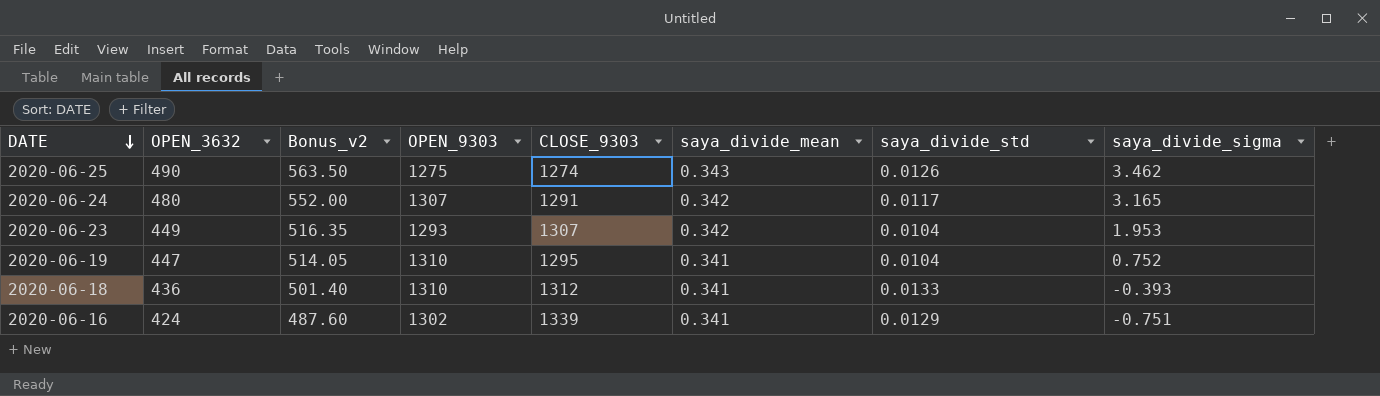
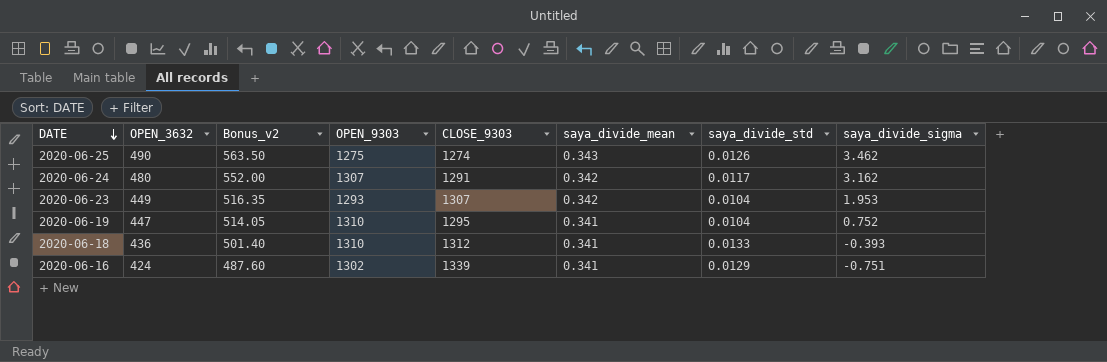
2020-06-24 | saya_divide_sigma: 3.165 -> 3.162

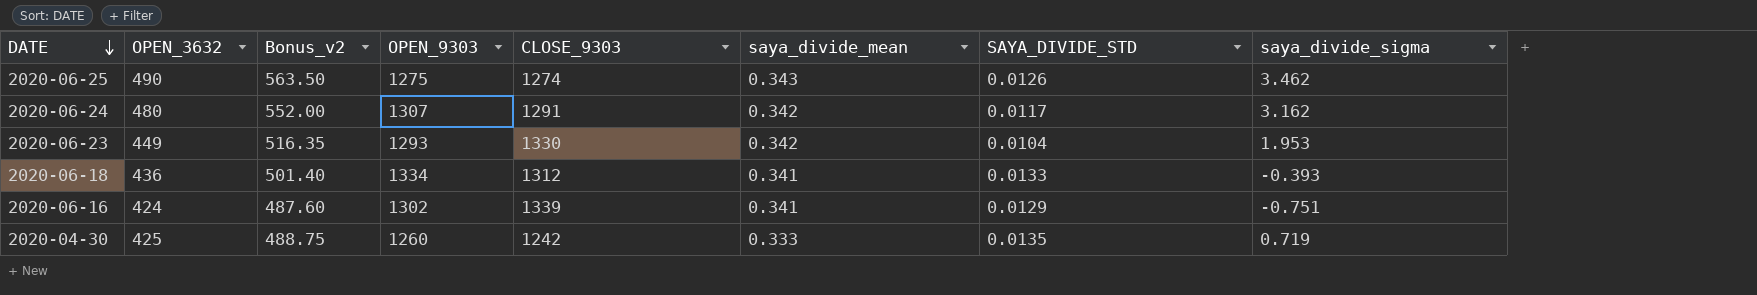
column name: saya_divide_std -> SAYA_DIVIDE_STD
row 2020-06-19: 447 | 514.05 | 1310 | 1295 | 0.341 | 0.0104 | 0.752 -> none
2020-06-23 | CLOSE_9303: 1307 -> 1330
2020-06-18 | OPEN_9303: 1310 -> 1334
row 2020-04-30: none -> 425 | 488.75 | 1260 | 1242 | 0.333 | 0.0135 | 0.719

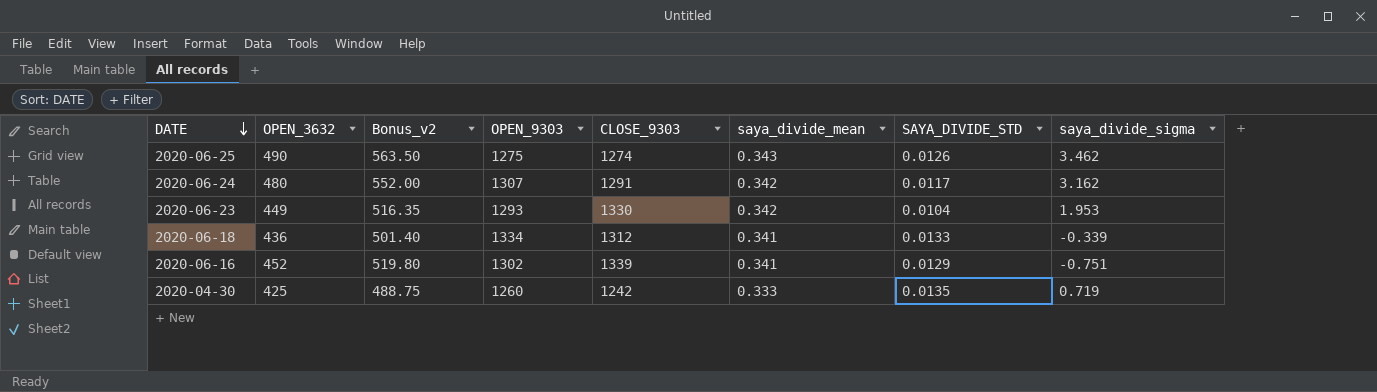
2020-06-18 | saya_divide_sigma: -0.393 -> -0.339
2020-06-16 | OPEN_3632: 424 -> 452
2020-06-16 | Bonus_v2: 487.60 -> 519.80

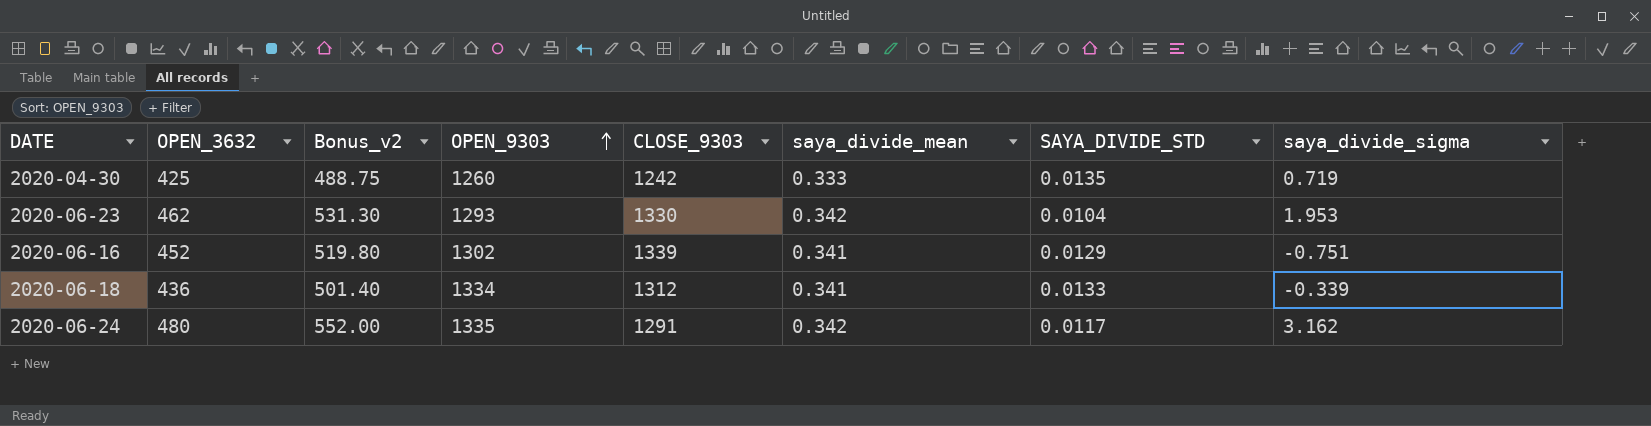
row order: DATE descending -> OPEN_9303 ascending
row 2020-06-25: 490 | 563.50 | 1275 | 1274 | 0.343 | 0.0126 | 3.462 -> none
2020-06-23 | OPEN_3632: 449 -> 462
2020-06-23 | Bonus_v2: 516.35 -> 531.30
2020-06-24 | OPEN_9303: 1307 -> 1335

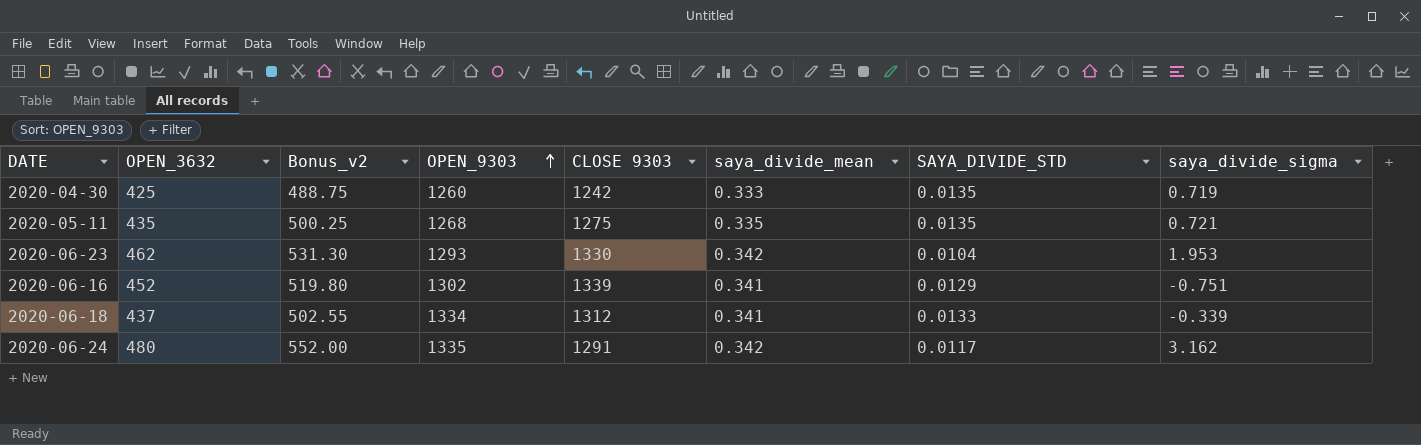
column name: CLOSE_9303 -> CLOSE 9303
row 2020-05-11: none -> 435 | 500.25 | 1268 | 1275 | 0.335 | 0.0135 | 0.721
2020-06-18 | OPEN_3632: 436 -> 437
2020-06-18 | Bonus_v2: 501.40 -> 502.55

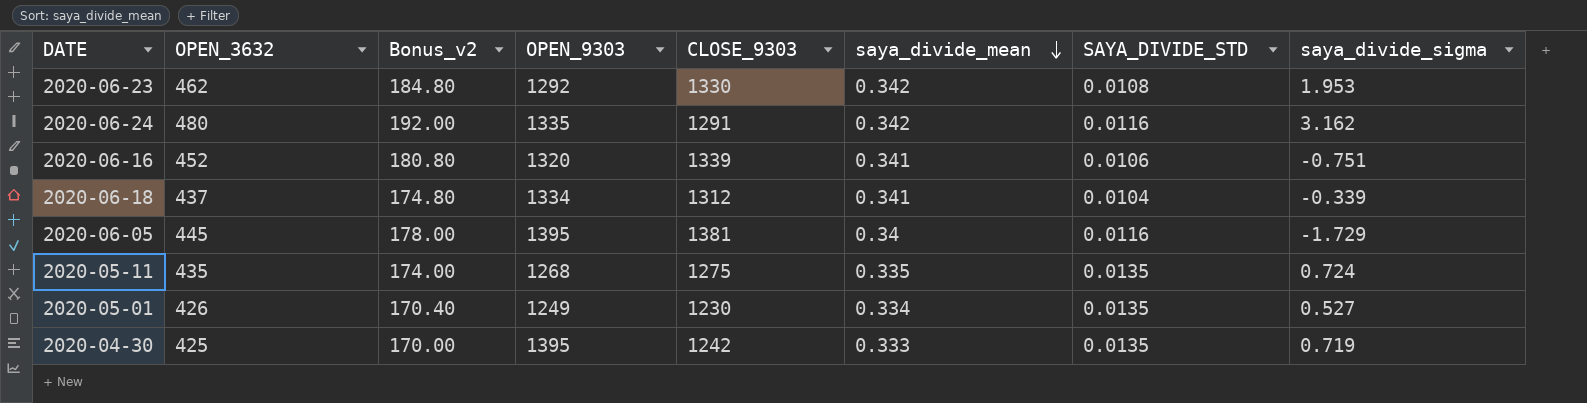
row order: OPEN_9303 ascending -> saya_divide_mean descending
column Bonus_v2 | formula: [OPEN_3632] * 1.15 -> [OPEN_3632] * 0.4
column name: CLOSE 9303 -> CLOSE_9303
2020-06-23 | OPEN_9303: 1293 -> 1292
2020-06-23 | SAYA_DIVIDE_STD: 0.0104 -> 0.0108
2020-06-24 | SAYA_DIVIDE_STD: 0.0117 -> 0.0116
2020-06-16 | OPEN_9303: 1302 -> 1320
2020-06-16 | SAYA_DIVIDE_STD: 0.0129 -> 0.0106
2020-06-18 | SAYA_DIVIDE_STD: 0.0133 -> 0.0104
row 2020-06-05: none -> 445 | 178.00 | 1395 | 1381 | 0.34 | 0.0116 | -1.729
2020-05-11 | saya_divide_sigma: 0.721 -> 0.724
row 2020-05-01: none -> 426 | 170.40 | 1249 | 1230 | 0.334 | 0.0135 | 0.527
2020-04-30 | OPEN_9303: 1260 -> 1395

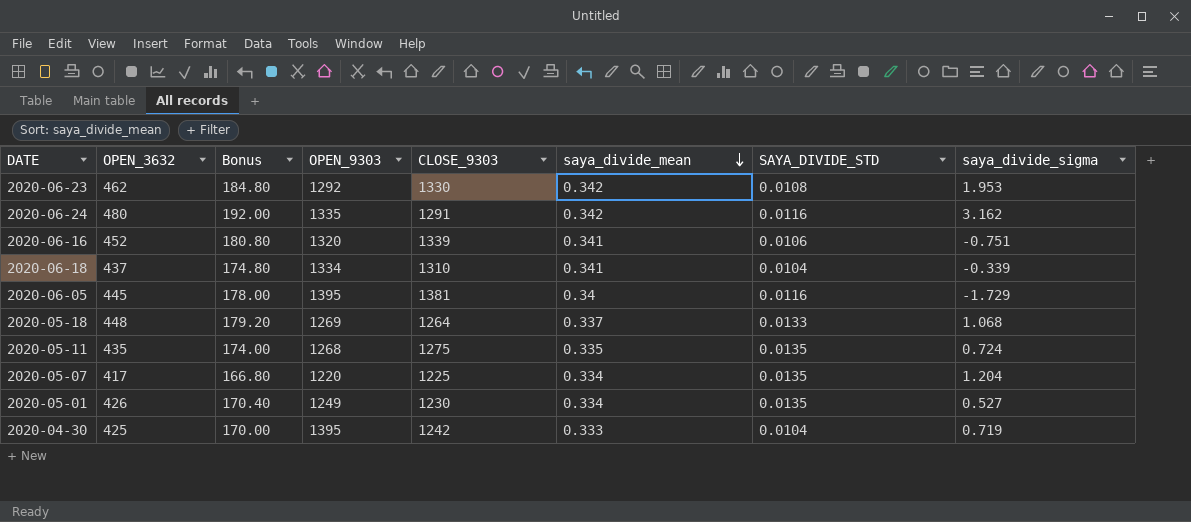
column name: Bonus_v2 -> Bonus
2020-06-18 | CLOSE_9303: 1312 -> 1310
row 2020-05-18: none -> 448 | 179.20 | 1269 | 1264 | 0.337 | 0.0133 | 1.068
row 2020-05-07: none -> 417 | 166.80 | 1220 | 1225 | 0.334 | 0.0135 | 1.204
2020-04-30 | SAYA_DIVIDE_STD: 0.0135 -> 0.0104

